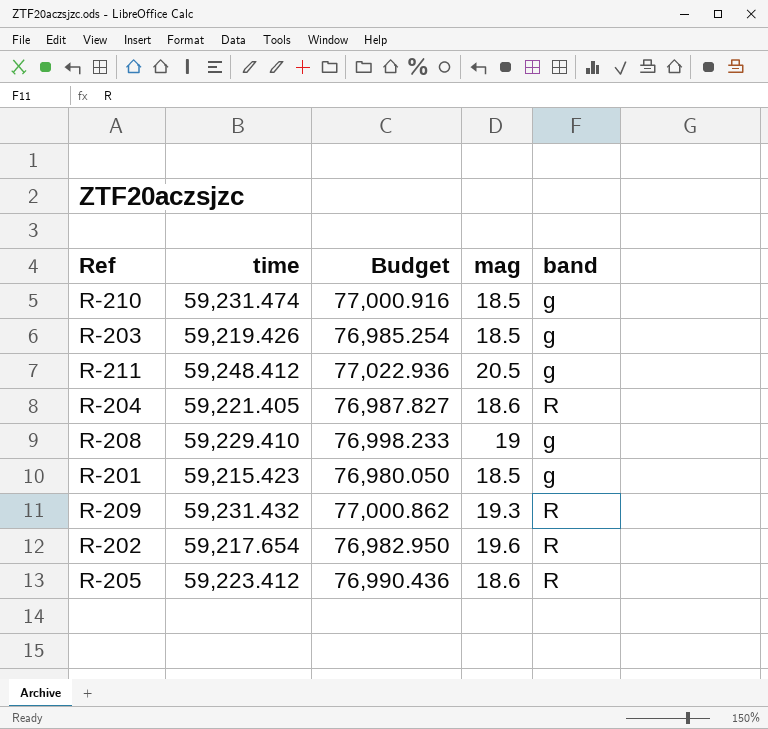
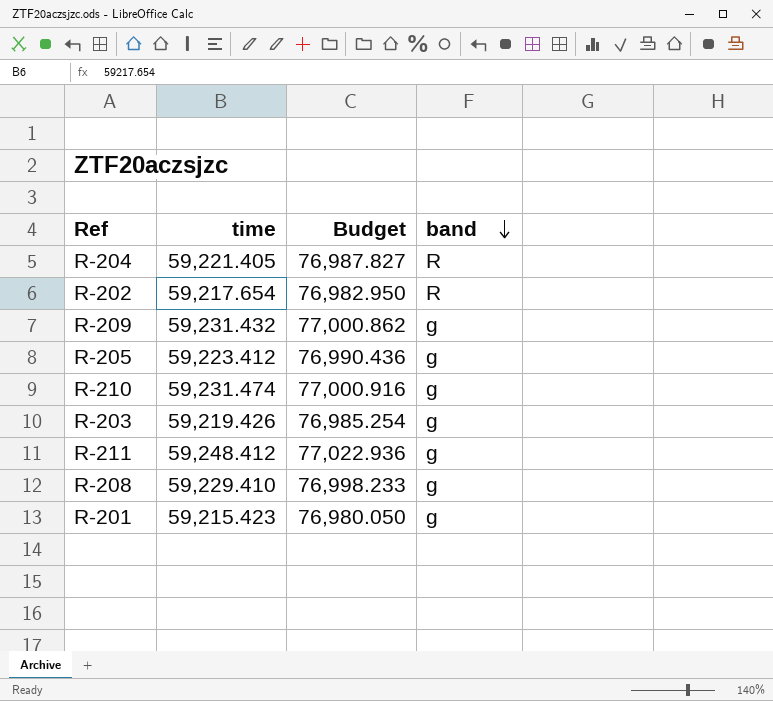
row order: none -> band descending
column mag | position: 4 -> none
R-209 | band: R -> g
R-205 | band: R -> g

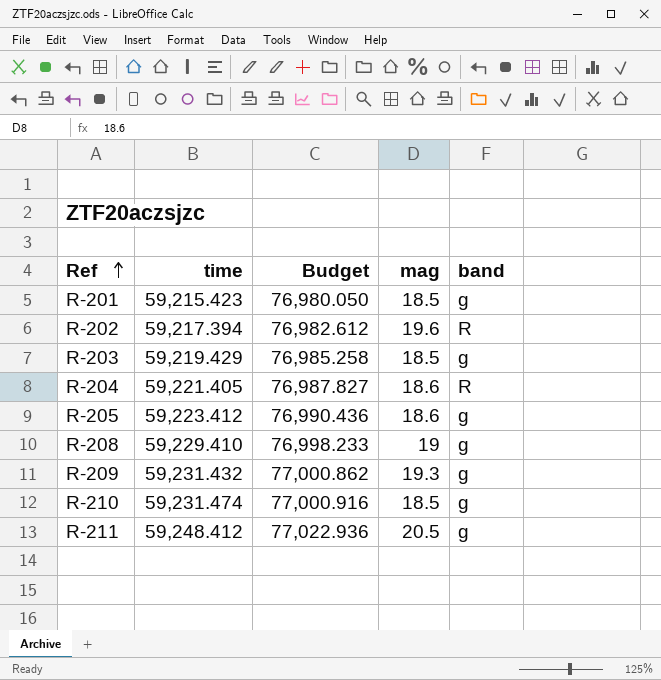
row order: band descending -> Ref ascending
column mag | position: none -> 4
R-202 | time: 59,217.654 -> 59,217.394
R-202 | Budget: 76,982.950 -> 76,982.612
R-203 | time: 59,219.426 -> 59,219.429
R-203 | Budget: 76,985.254 -> 76,985.258

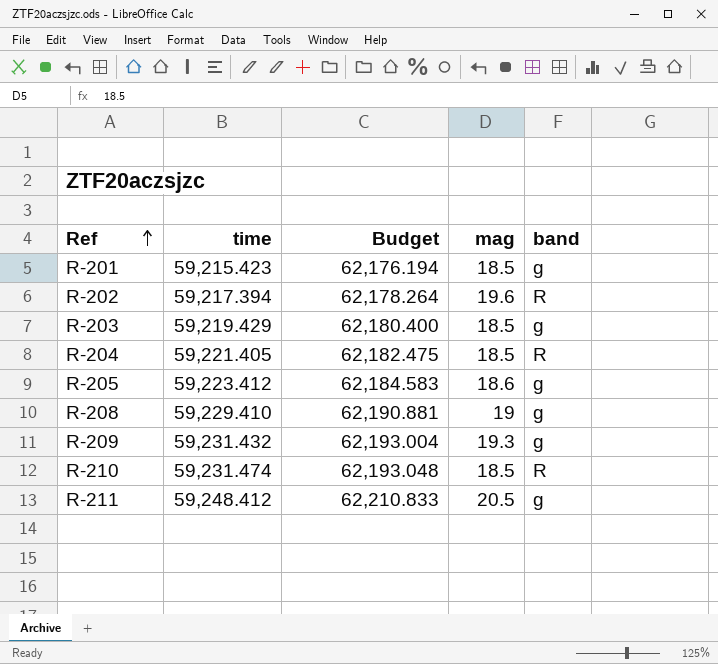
column Budget | formula: [time] * 1.3 -> [time] * 1.05
R-204 | mag: 18.6 -> 18.5
R-210 | band: g -> R

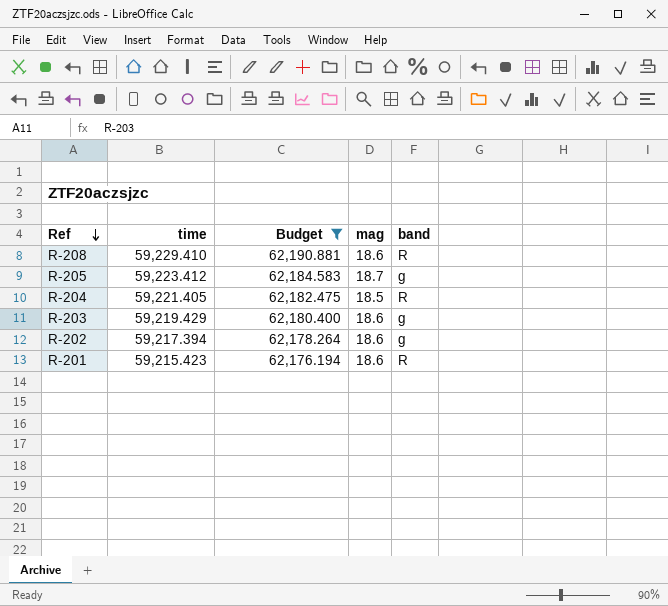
filter: none -> Budget <= 62,190.881
row order: Ref ascending -> Ref descending
R-208 | mag: 19 -> 18.6
R-208 | band: g -> R
R-205 | mag: 18.6 -> 18.7
R-203 | mag: 18.5 -> 18.6
R-202 | mag: 19.6 -> 18.6
R-202 | band: R -> g
R-201 | mag: 18.5 -> 18.6
R-201 | band: g -> R

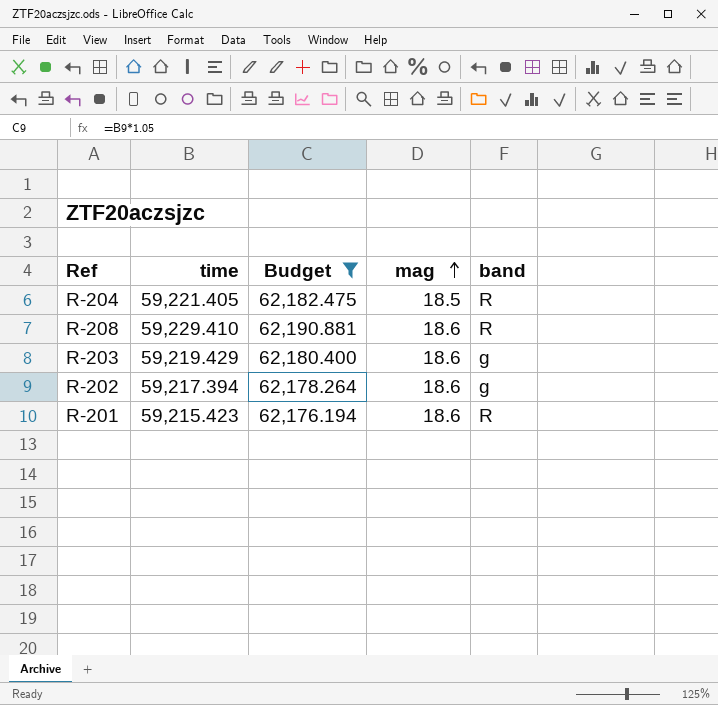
row order: Ref descending -> mag ascending
row R-205: 59,223.412 | 62,184.583 | 18.7 | g -> none

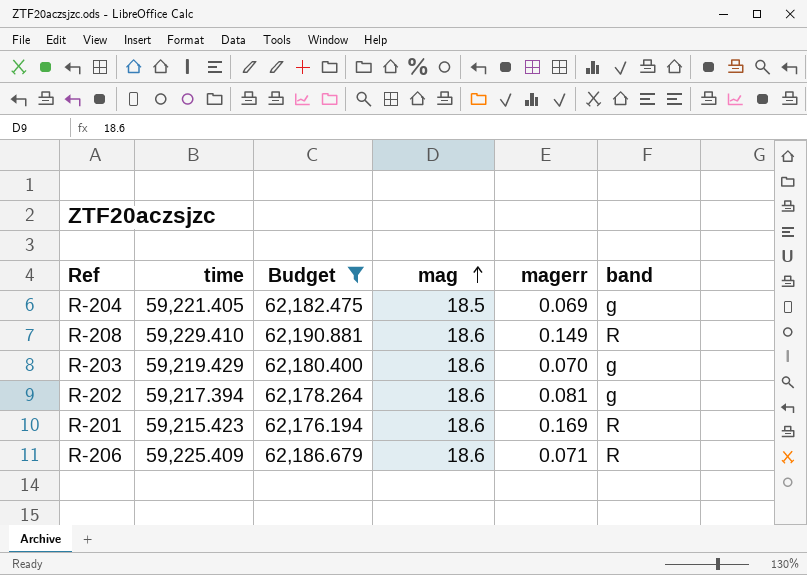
column magerr | position: none -> 5
R-204 | band: R -> g
row R-206: none -> 59,225.409 | 62,186.679 | 18.6 | 0.071 | R

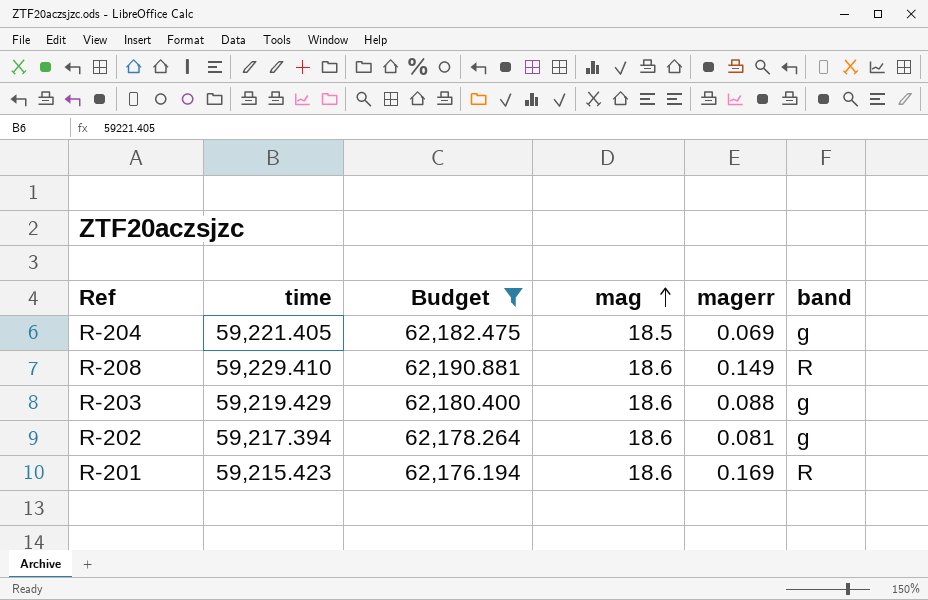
row R-206: 59,225.409 | 62,186.679 | 18.6 | 0.071 | R -> none
R-203 | magerr: 0.070 -> 0.088

